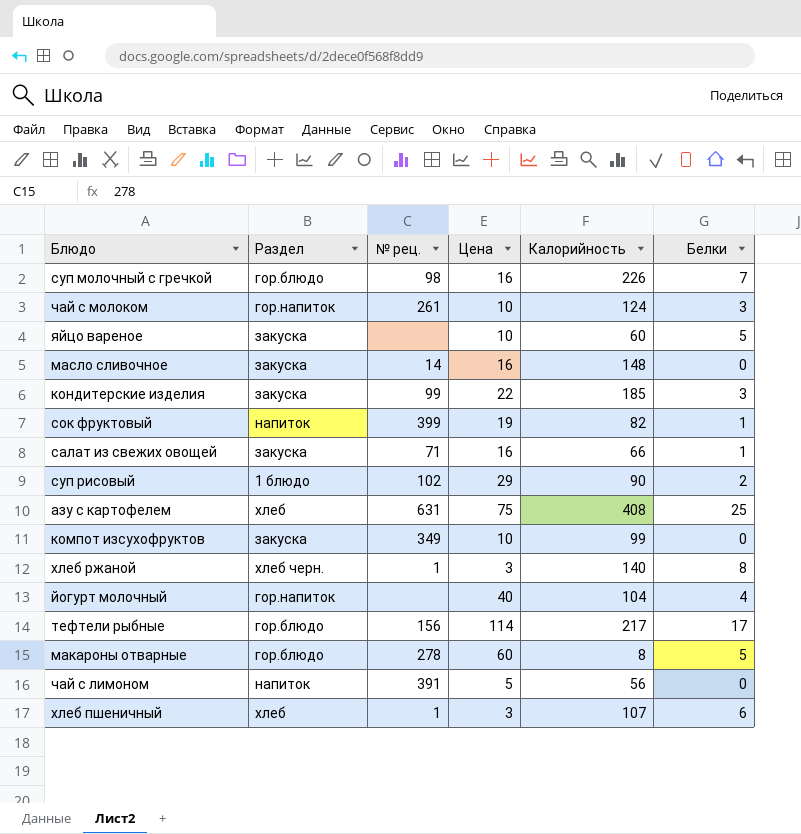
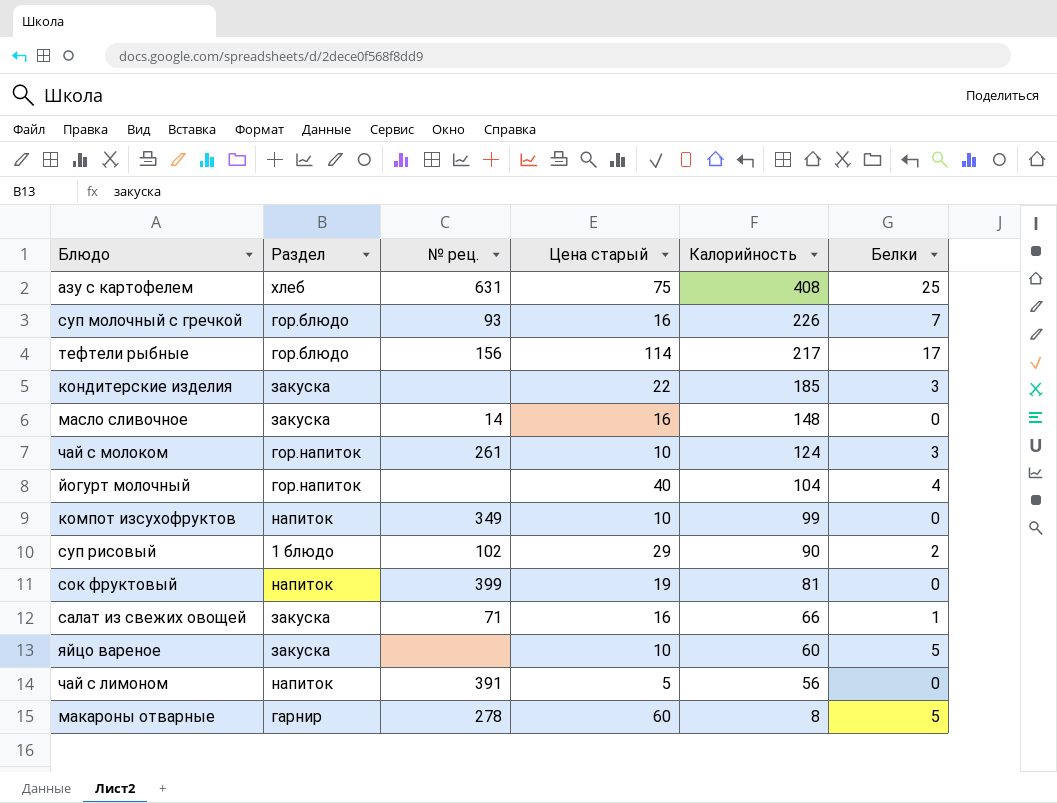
row order: none -> Калорийность descending
column name: Цена -> Цена старый
row хлеб ржаной: хлеб черн. | 1 | 3 | 140 | 8 -> none
row хлеб пшеничный: хлеб | 1 | 3 | 107 | 6 -> none
суп молочный с гречкой | № рец.: 98 -> 93
кондитерские изделия | № рец.: 99 -> none
компот изсухофруктов | Раздел: закуска -> напиток
сок фруктовый | Калорийность: 82 -> 81
сок фруктовый | Белки: 1 -> 0
макароны отварные | Раздел: гор.блюдо -> гарнир

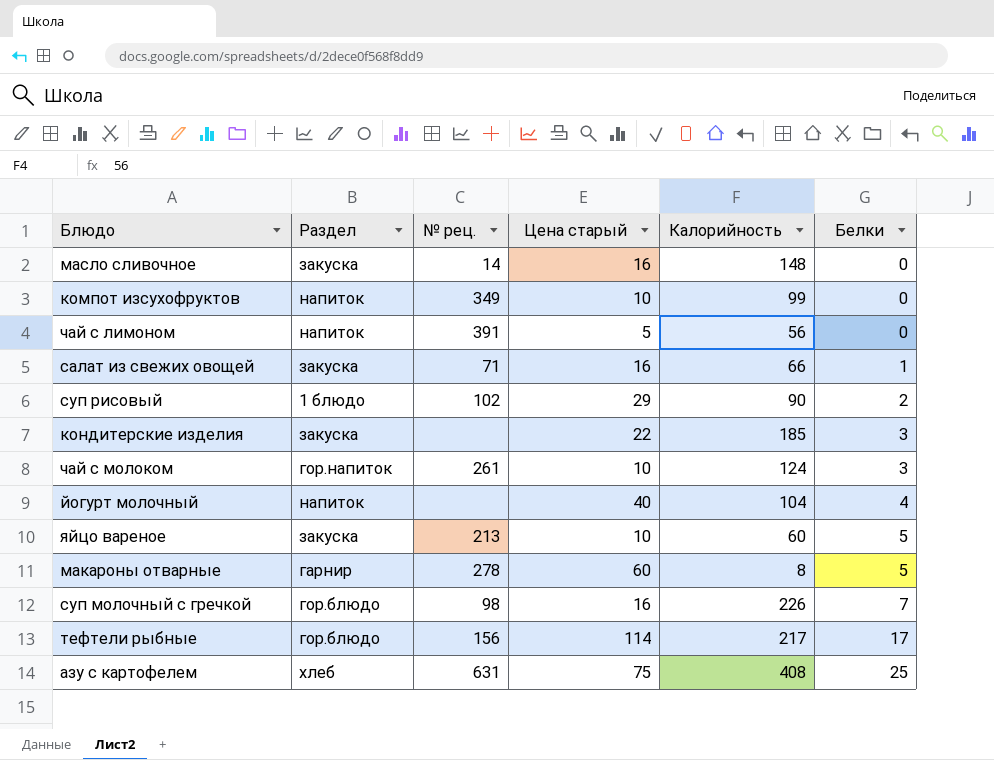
row order: Калорийность descending -> Белки ascending
row сок фруктовый: напиток | 399 | 19 | 81 | 0 -> none
йогурт молочный | Раздел: гор.напиток -> напиток
яйцо вареное | № рец.: none -> 213
суп молочный с гречкой | № рец.: 93 -> 98

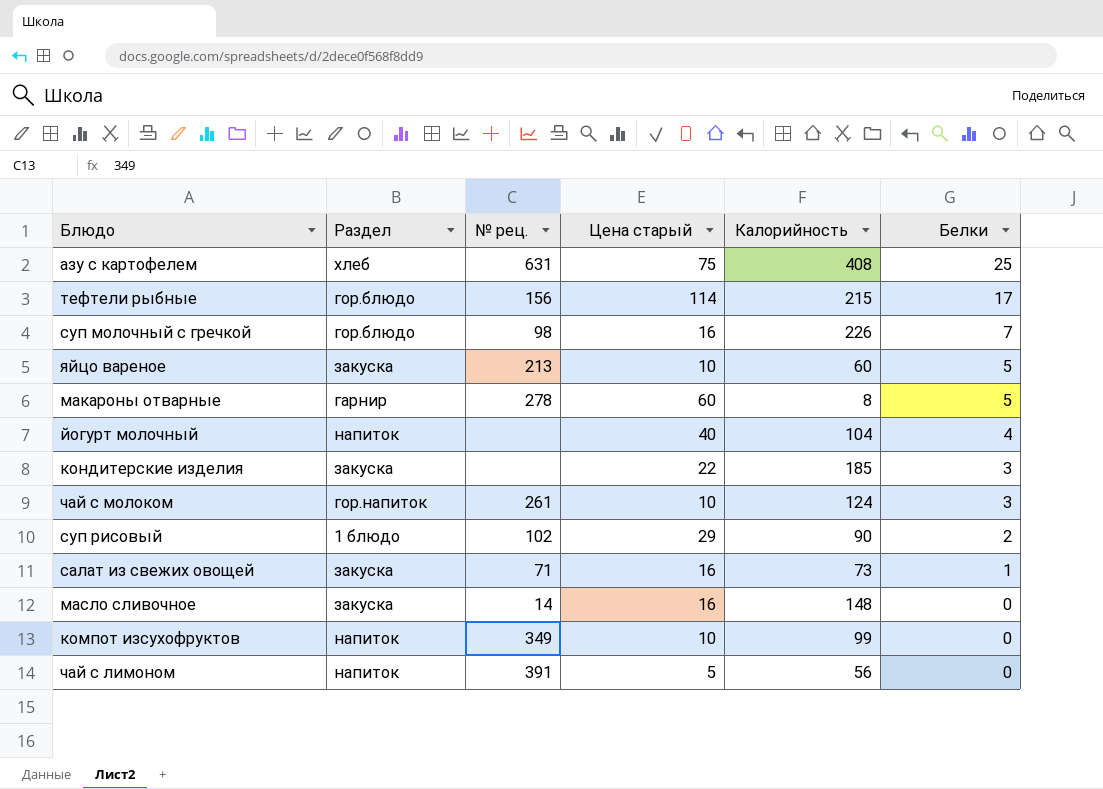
row order: Белки ascending -> Белки descending
тефтели рыбные | Калорийность: 217 -> 215
салат из свежих овощей | Калорийность: 66 -> 73

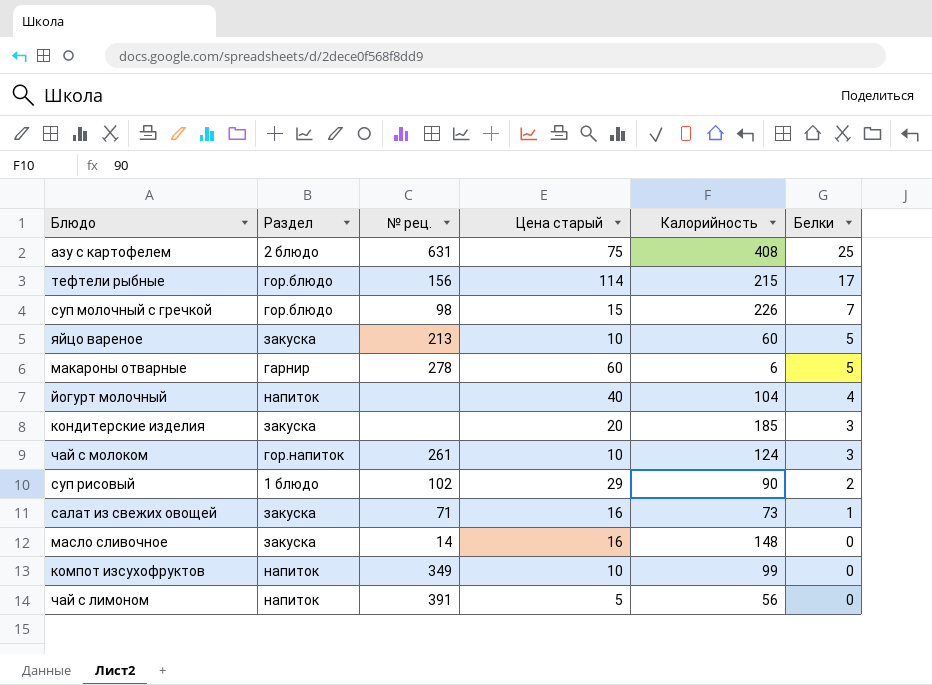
азу с картофелем | Раздел: хлеб -> 2 блюдо
суп молочный с гречкой | Цена старый: 16 -> 15
макароны отварные | Калорийность: 8 -> 6
кондитерские изделия | Цена старый: 22 -> 20

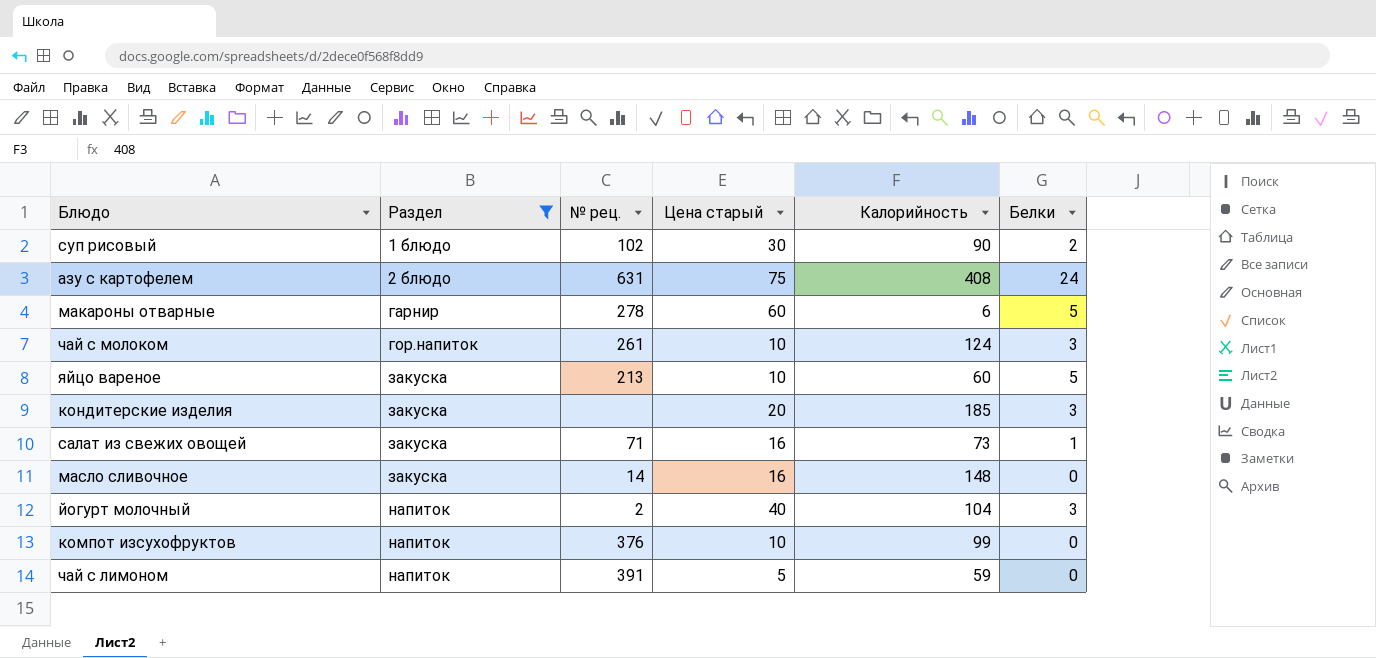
filter: none -> Раздел != гор.блюдо
row order: Белки descending -> Раздел ascending
суп рисовый | Цена старый: 29 -> 30
азу с картофелем | Белки: 25 -> 24
йогурт молочный | № рец.: none -> 2
йогурт молочный | Белки: 4 -> 3
компот изсухофруктов | № рец.: 349 -> 376
чай с лимоном | Калорийность: 56 -> 59

